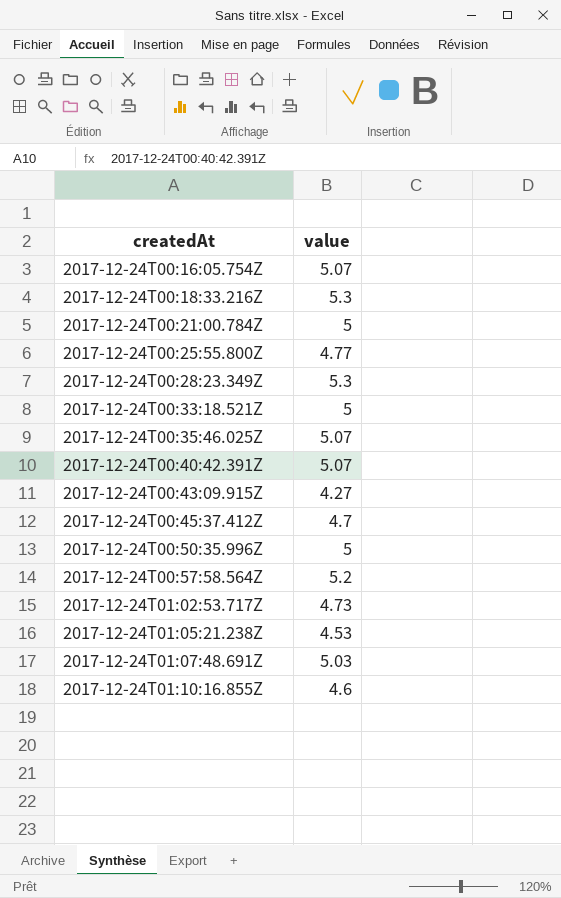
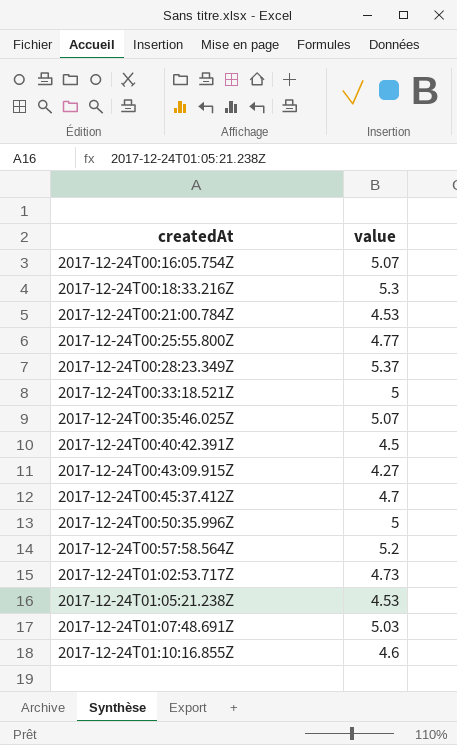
2017-12-24T00:21:00.784Z | value: 5 -> 4.53
2017-12-24T00:28:23.349Z | value: 5.3 -> 5.37
2017-12-24T00:40:42.391Z | value: 5.07 -> 4.5

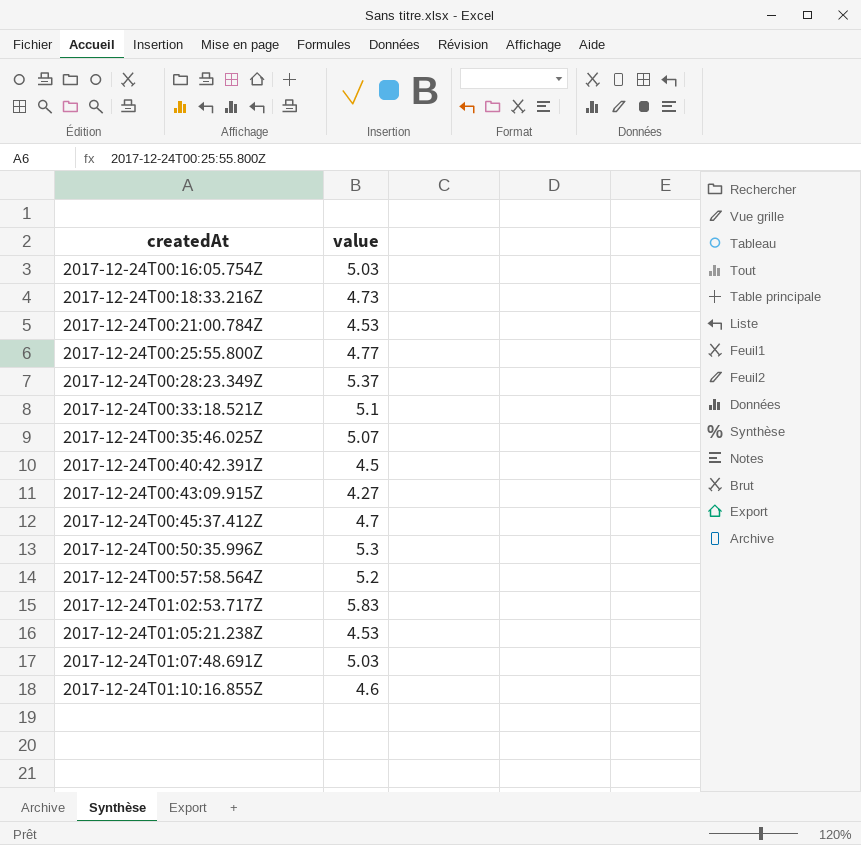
2017-12-24T00:16:05.754Z | value: 5.07 -> 5.03
2017-12-24T00:18:33.216Z | value: 5.3 -> 4.73
2017-12-24T00:33:18.521Z | value: 5 -> 5.1
2017-12-24T00:50:35.996Z | value: 5 -> 5.3
2017-12-24T01:02:53.717Z | value: 4.73 -> 5.83

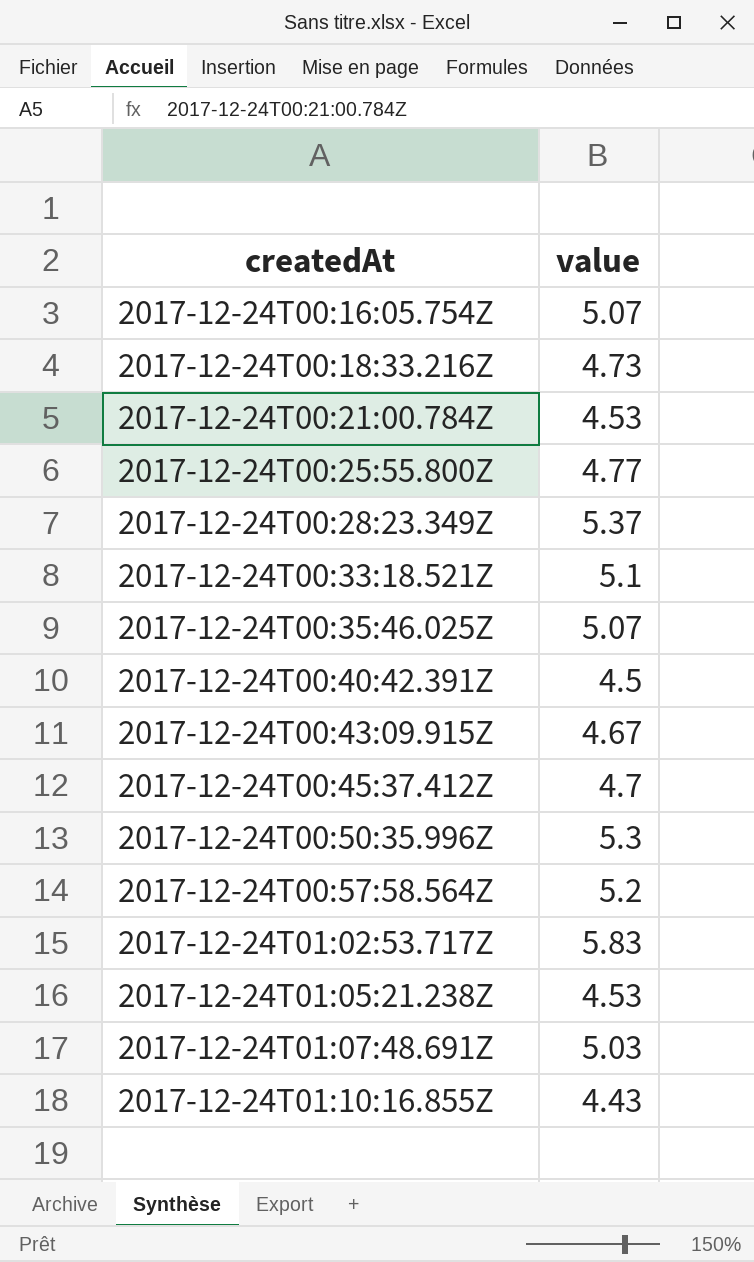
2017-12-24T00:16:05.754Z | value: 5.03 -> 5.07
2017-12-24T00:43:09.915Z | value: 4.27 -> 4.67
2017-12-24T01:10:16.855Z | value: 4.6 -> 4.43

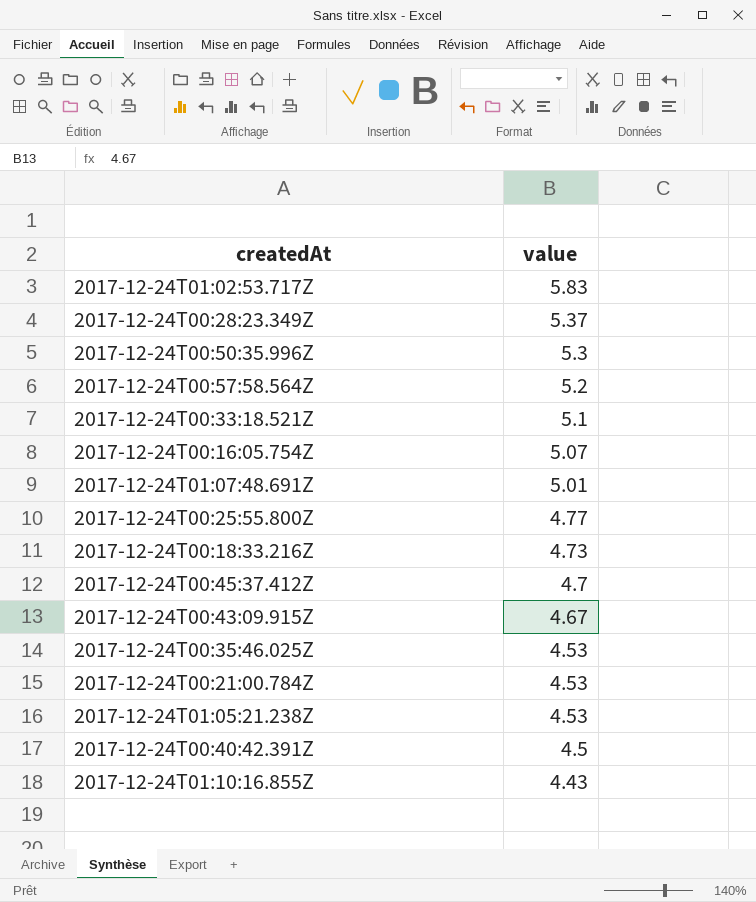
row order: createdAt ascending -> value descending
2017-12-24T01:07:48.691Z | value: 5.03 -> 5.01
2017-12-24T00:35:46.025Z | value: 5.07 -> 4.53

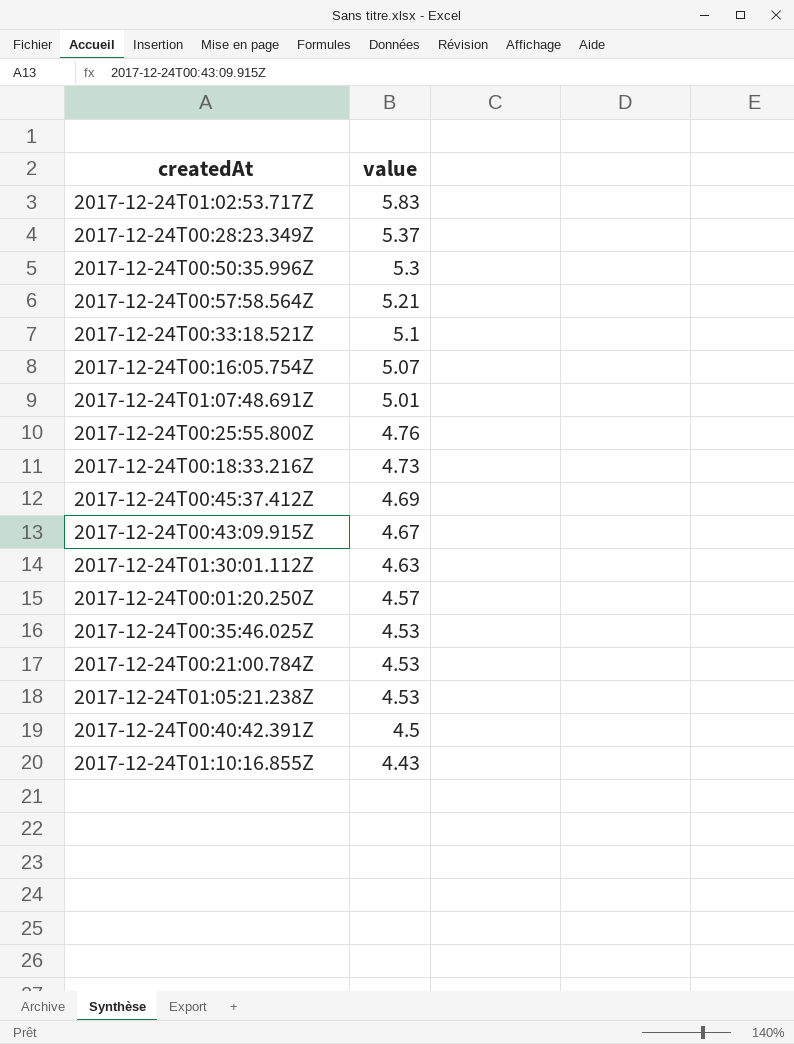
2017-12-24T00:57:58.564Z | value: 5.2 -> 5.21
2017-12-24T00:25:55.800Z | value: 4.77 -> 4.76
2017-12-24T00:45:37.412Z | value: 4.7 -> 4.69
row 2017-12-24T01:30:01.112Z: none -> 4.63
row 2017-12-24T00:01:20.250Z: none -> 4.57

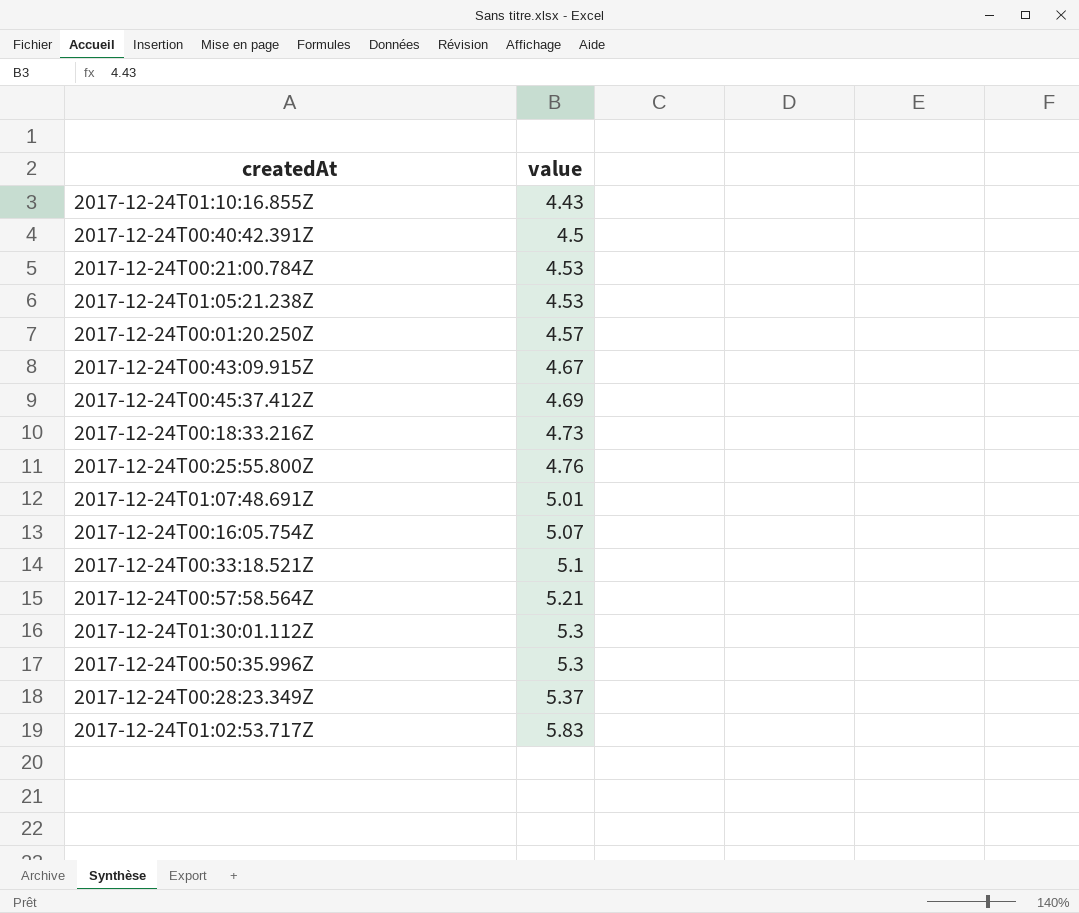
row order: value descending -> value ascending
row 2017-12-24T00:35:46.025Z: 4.53 -> none
2017-12-24T01:30:01.112Z | value: 4.63 -> 5.3

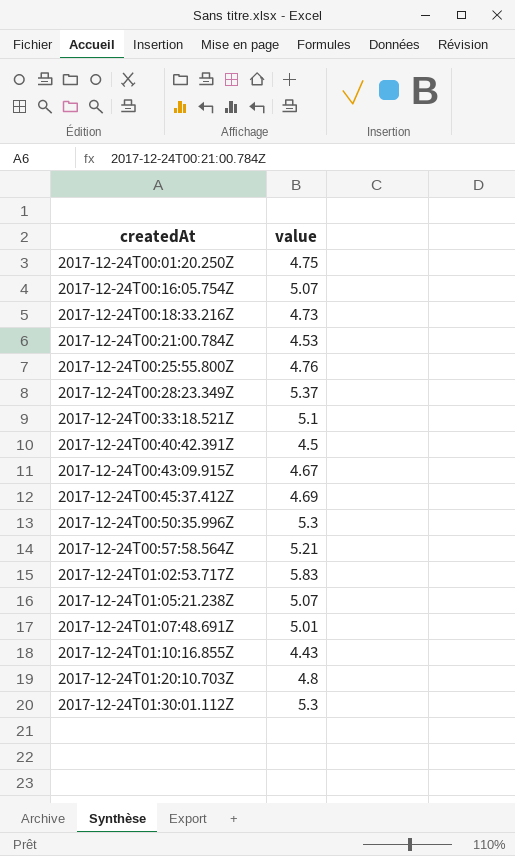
row order: value ascending -> createdAt ascending
2017-12-24T00:01:20.250Z | value: 4.57 -> 4.75
2017-12-24T01:05:21.238Z | value: 4.53 -> 5.07
row 2017-12-24T01:20:10.703Z: none -> 4.8

